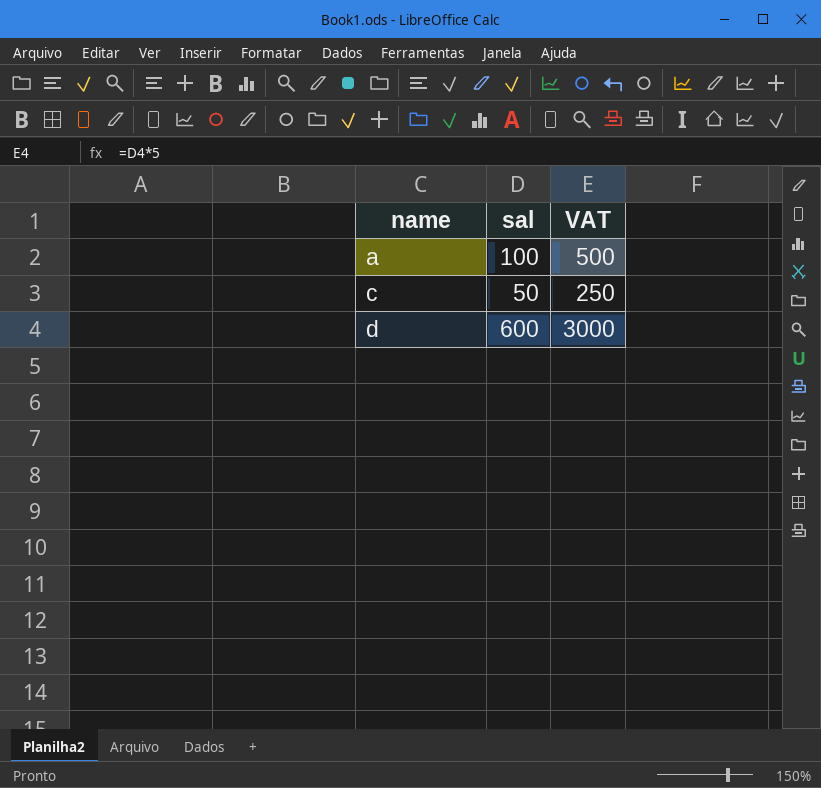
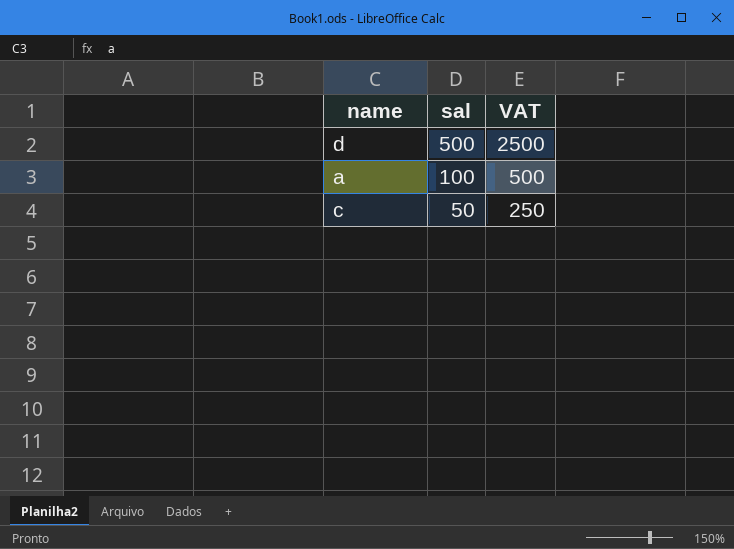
row order: name ascending -> sal descending
d | sal: 600 -> 500
d | VAT: 3000 -> 2500

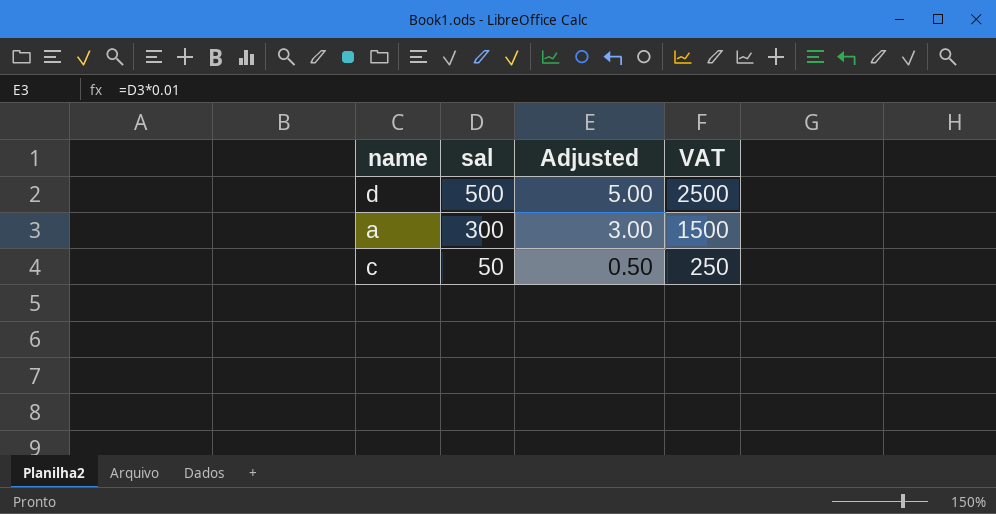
column Adjusted | formula: none -> [sal] * 0.01
a | sal: 100 -> 300
a | VAT: 500 -> 1500

